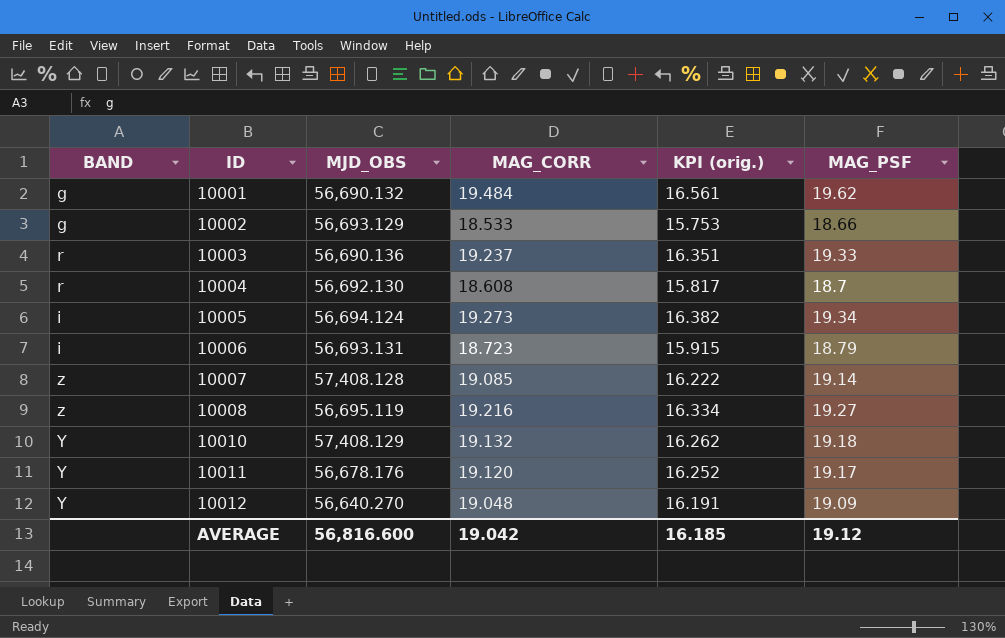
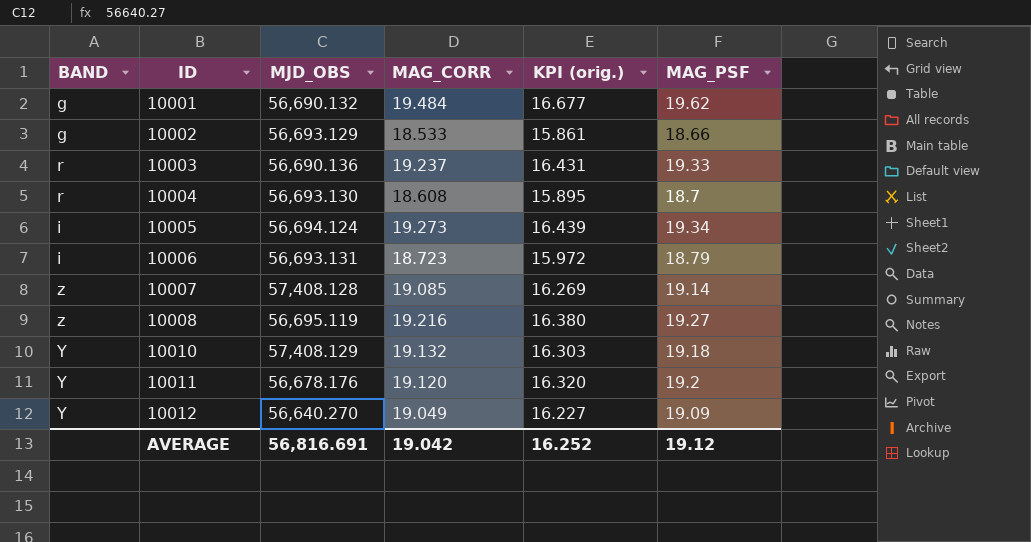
column KPI (orig.) | formula: [MAG_CORR] * 0.85 -> [MAG_PSF] * 0.85
10004 | MJD_OBS: 56,692.130 -> 56,693.130
10011 | MAG_PSF: 19.17 -> 19.2
10012 | MAG_CORR: 19.048 -> 19.049
AVERAGE | MJD_OBS: 56,816.600 -> 56,816.691
AVERAGE | KPI (orig.): 16.185 -> 16.252

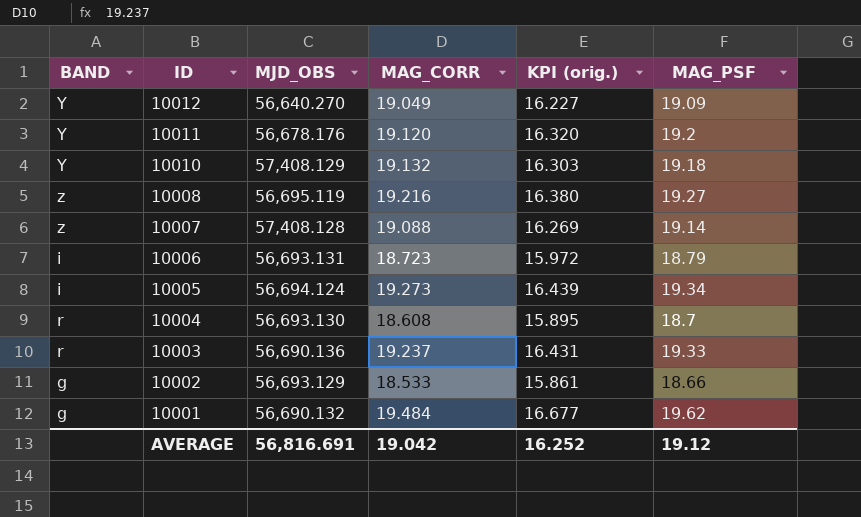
row order: ID ascending -> ID descending
10007 | MAG_CORR: 19.085 -> 19.088

